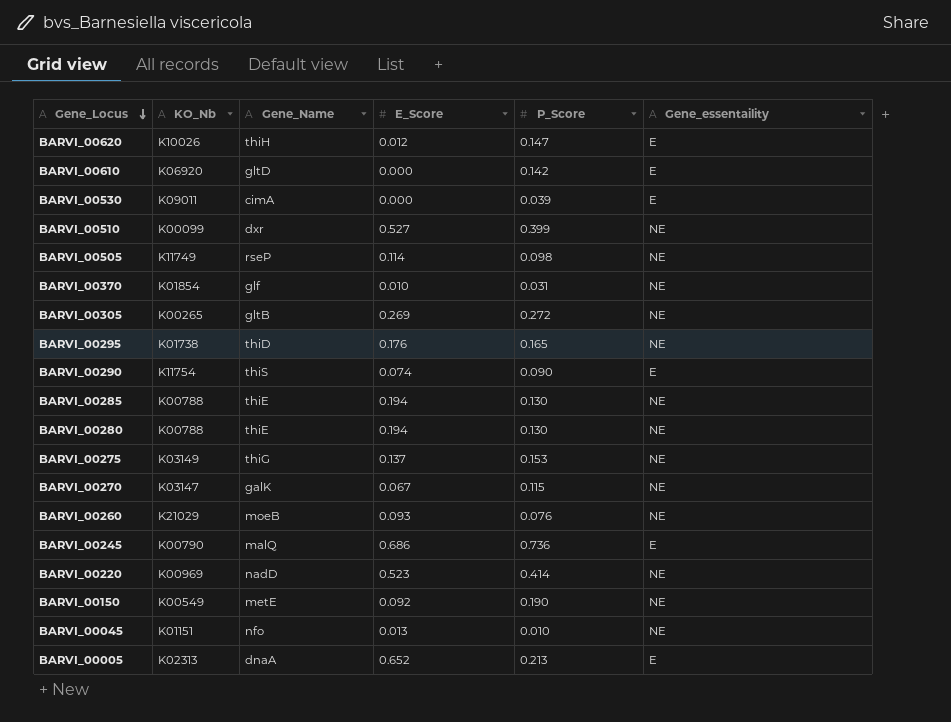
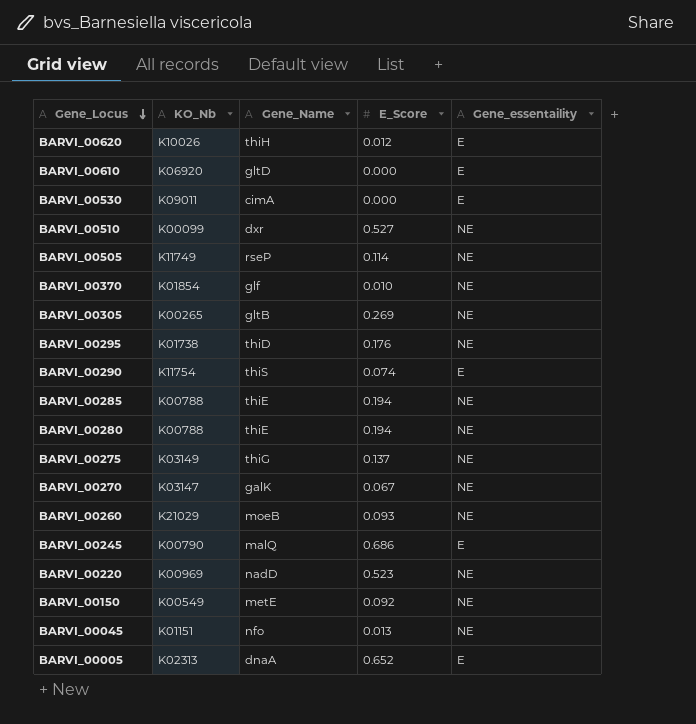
column P_Score | position: 5 -> none

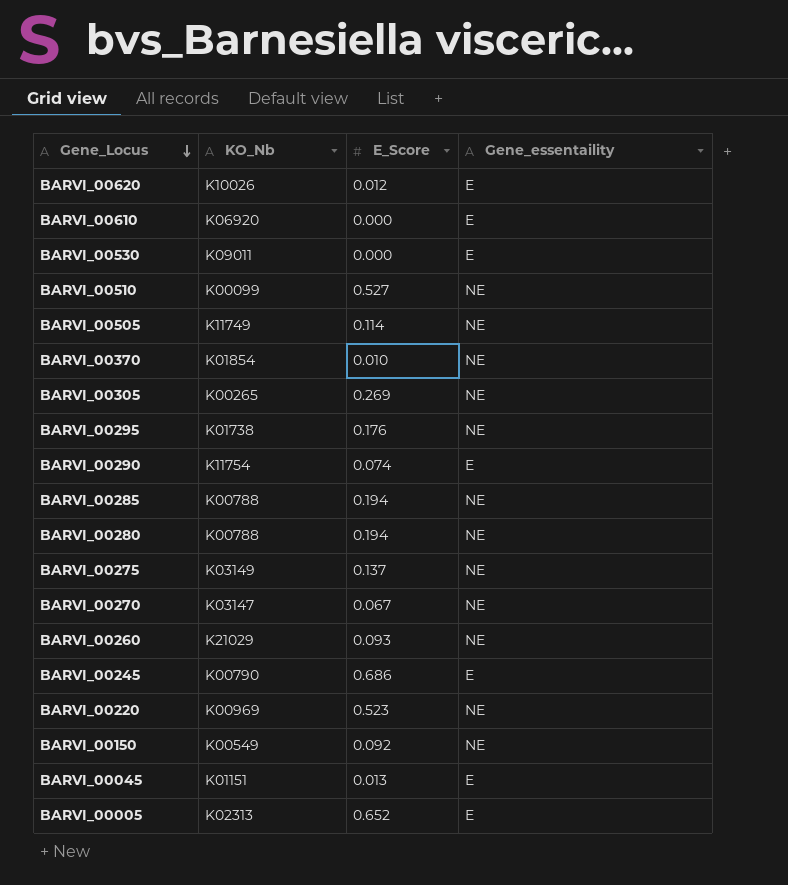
column Gene_Name | position: 3 -> none
BARVI_00045 | Gene_essentaility: NE -> E

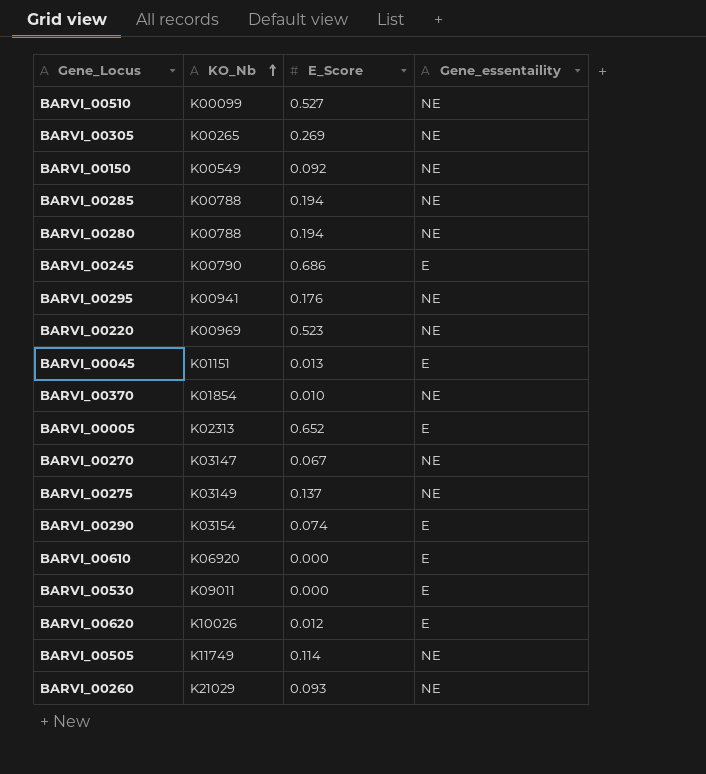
row order: Gene_Locus descending -> KO_Nb ascending
BARVI_00295 | KO_Nb: K01738 -> K00941
BARVI_00290 | KO_Nb: K11754 -> K03154

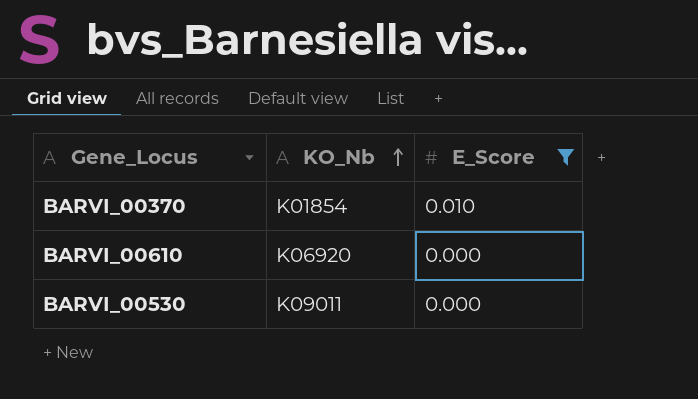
filter: none -> E_Score <= 0.010
column Gene_essentaility | position: 4 -> none

